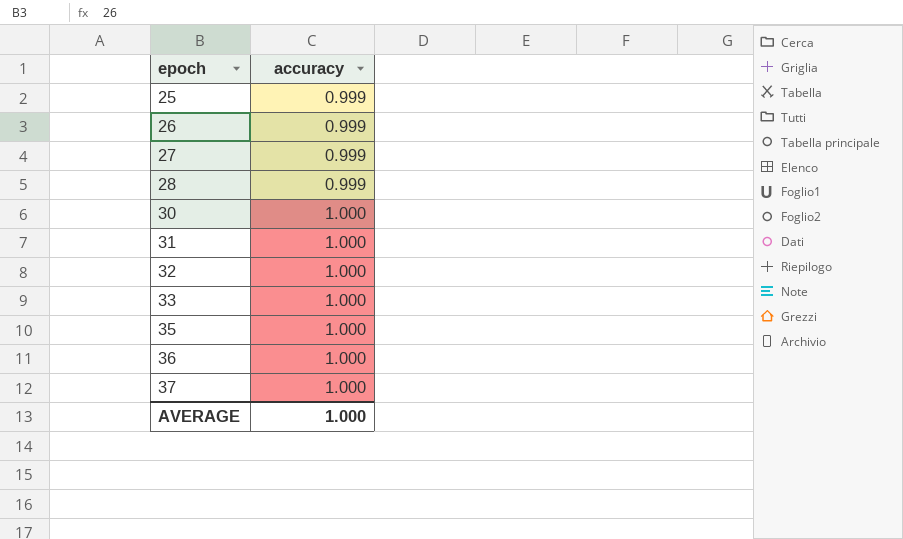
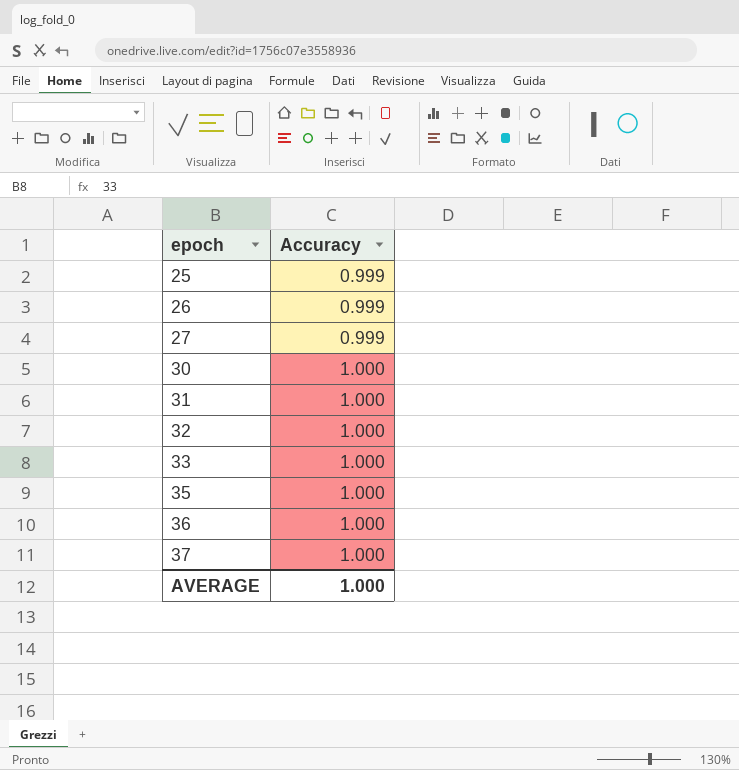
column name: accuracy -> Accuracy
row 28: 0.999 -> none

